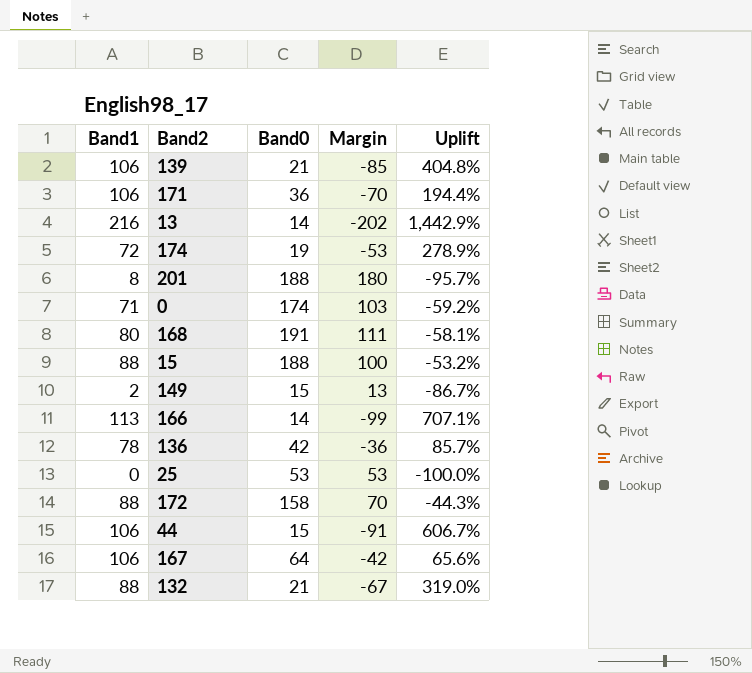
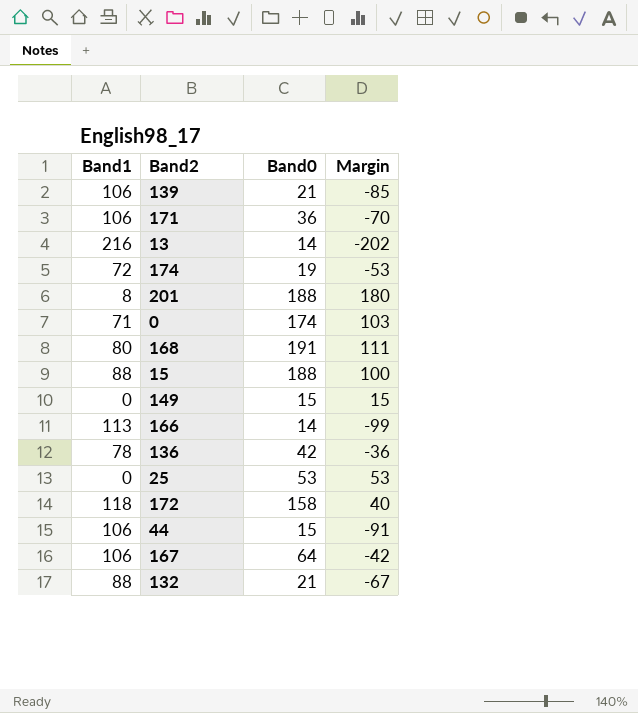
column Uplift | formula: ([Band1] - [Band0]) / [Band0] -> none
149 | Band1: 2 -> 0
149 | Margin: 13 -> 15
172 | Band1: 88 -> 118
172 | Margin: 70 -> 40

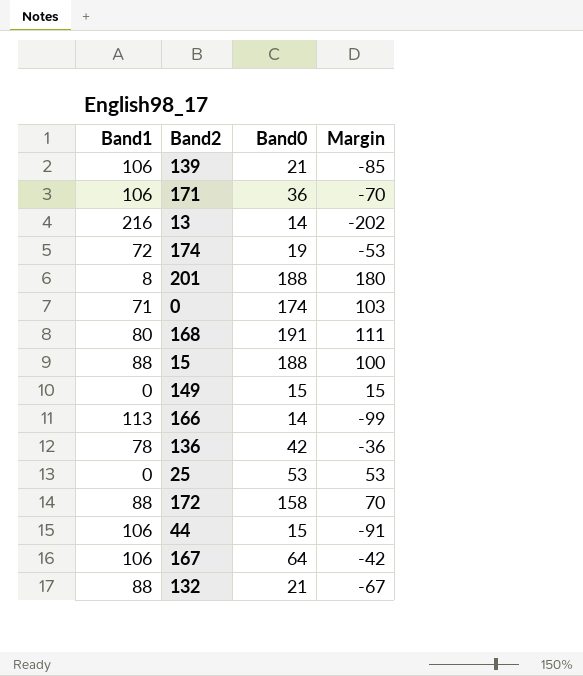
172 | Band1: 118 -> 88
172 | Margin: 40 -> 70

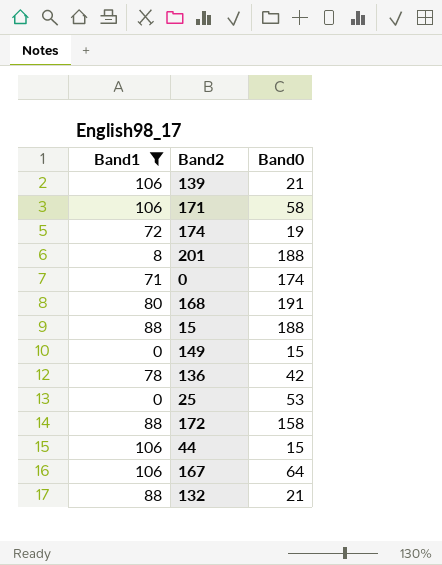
filter: none -> Band1 <= 106
column Margin | formula: [Band0] - [Band1] -> none
171 | Band0: 36 -> 58

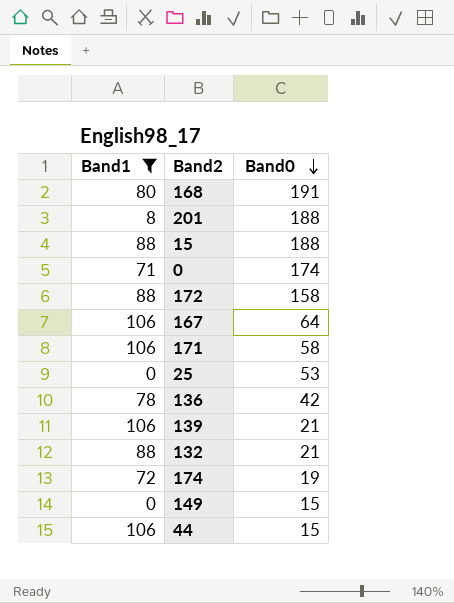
row order: none -> Band0 descending

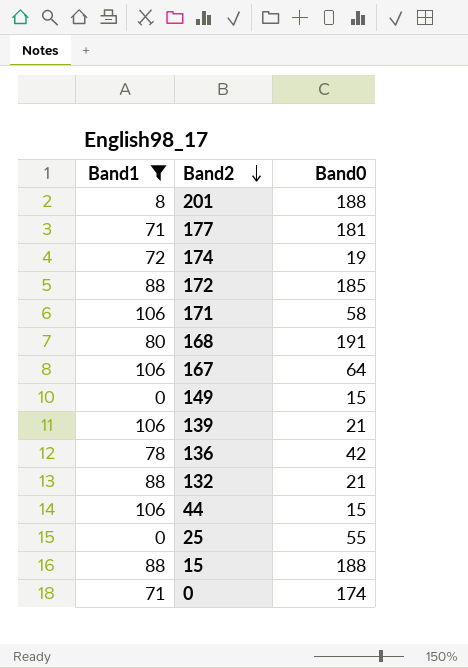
row order: Band0 descending -> Band2 descending
row 177: none -> 71 | 181
172 | Band0: 158 -> 185
25 | Band0: 53 -> 55

